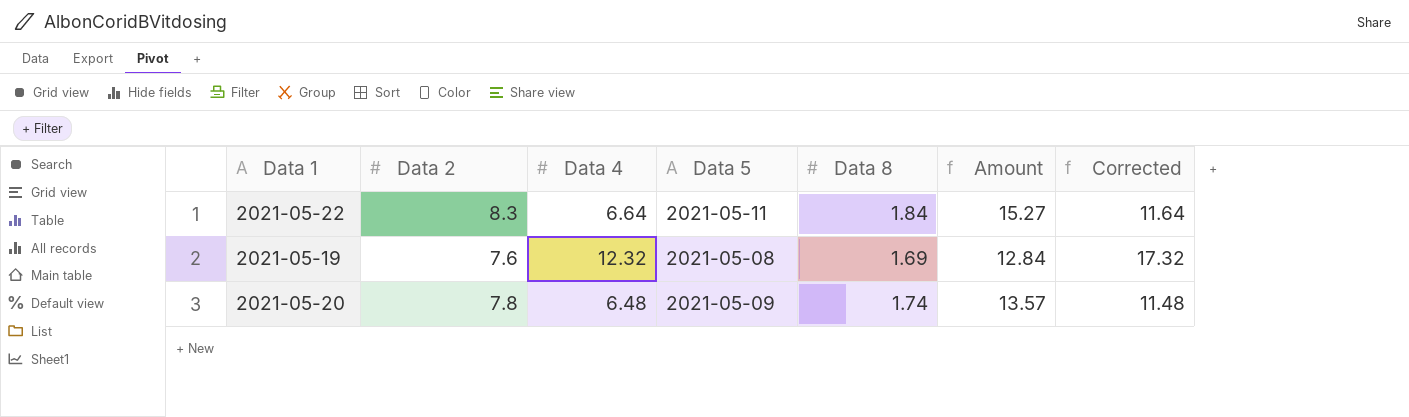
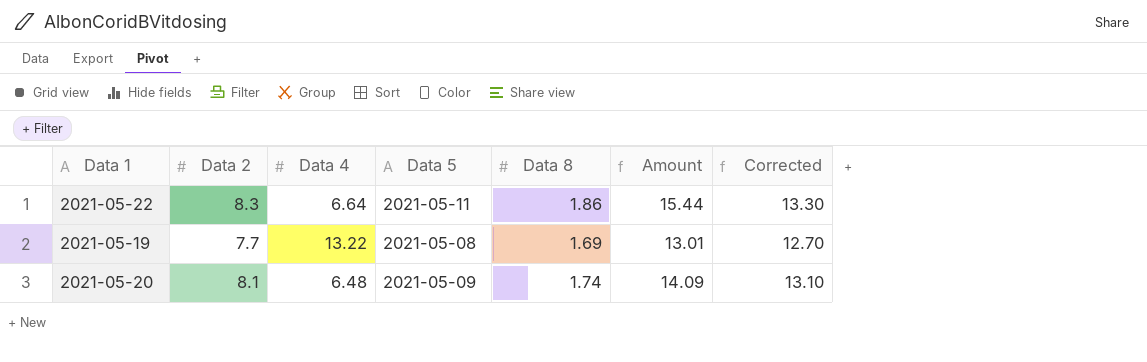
column Corrected | formula: [Data 4] + 5 -> [Data 2] + 5
2021-05-22 | Data 8: 1.84 -> 1.86
2021-05-22 | Amount: 15.27 -> 15.44
2021-05-19 | Data 2: 7.6 -> 7.7
2021-05-19 | Data 4: 12.32 -> 13.22
2021-05-19 | Amount: 12.84 -> 13.01
2021-05-20 | Data 2: 7.8 -> 8.1
2021-05-20 | Amount: 13.57 -> 14.09

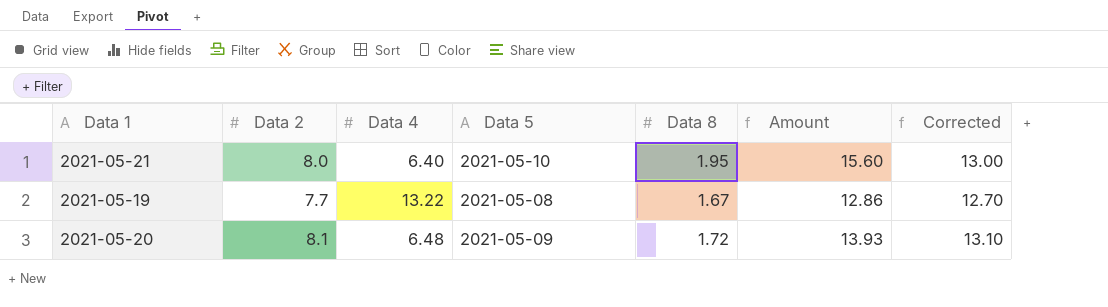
row 2021-05-22: 8.3 | 6.64 | 2021-05-11 | 1.86 | 15.44 | 13.30 -> none
row 2021-05-21: none -> 8.0 | 6.40 | 2021-05-10 | 1.95 | 15.60 | 13.00
2021-05-19 | Data 8: 1.69 -> 1.67
2021-05-19 | Amount: 13.01 -> 12.86
2021-05-20 | Data 8: 1.74 -> 1.72
2021-05-20 | Amount: 14.09 -> 13.93

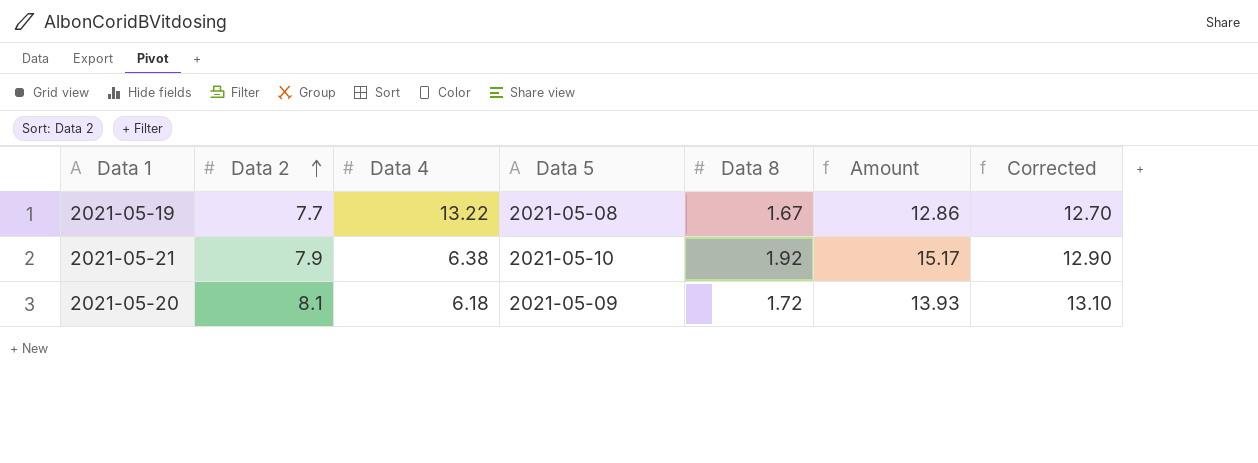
row order: none -> Data 2 ascending
2021-05-21 | Data 2: 8.0 -> 7.9
2021-05-21 | Data 4: 6.40 -> 6.38
2021-05-21 | Data 8: 1.95 -> 1.92
2021-05-21 | Amount: 15.60 -> 15.17
2021-05-21 | Corrected: 13.00 -> 12.90
2021-05-20 | Data 4: 6.48 -> 6.18

